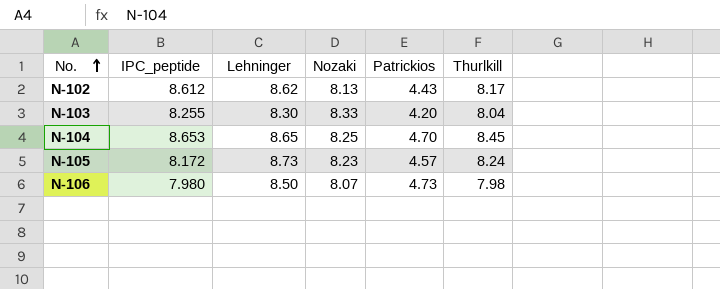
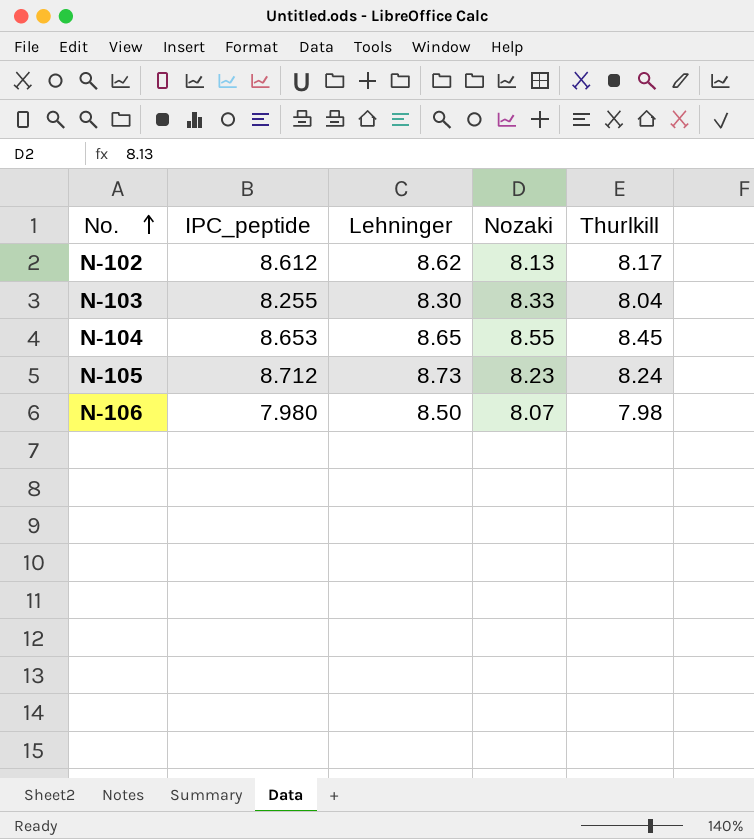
column Patrickios | position: 5 -> none
N-104 | Nozaki: 8.25 -> 8.55
N-105 | IPC_peptide: 8.172 -> 8.712

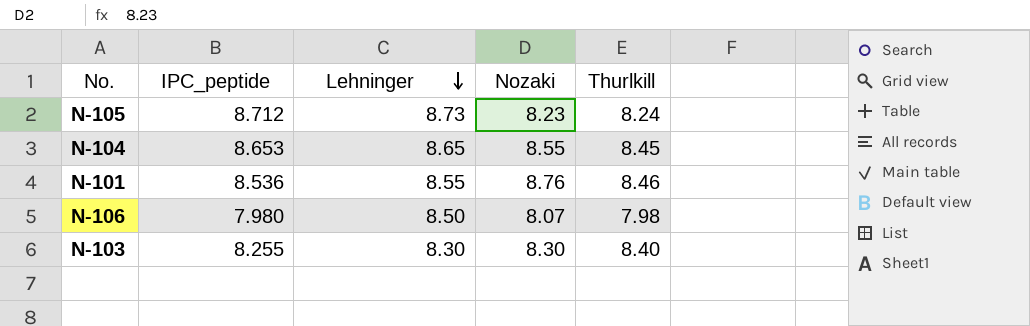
row order: No. ascending -> Lehninger descending
row N-102: 8.612 | 8.62 | 8.13 | 8.17 -> none
row N-101: none -> 8.536 | 8.55 | 8.76 | 8.46
N-103 | Nozaki: 8.33 -> 8.30
N-103 | Thurlkill: 8.04 -> 8.40

